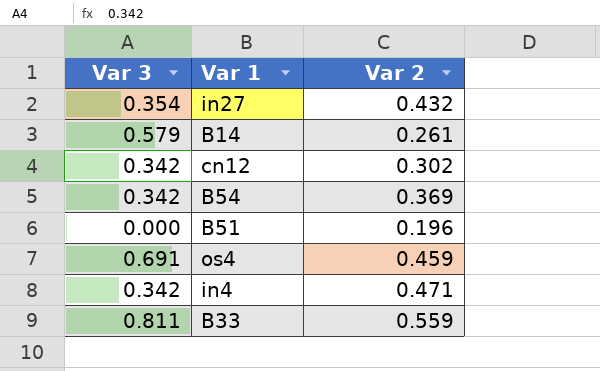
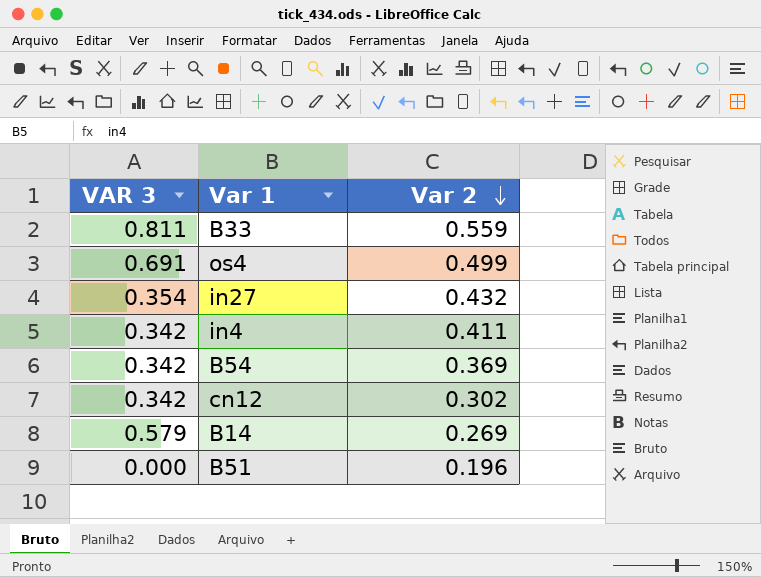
row order: none -> Var 2 descending
column name: Var 3 -> VAR 3
os4 | Var 2: 0.459 -> 0.499
in4 | Var 2: 0.471 -> 0.411
B14 | Var 2: 0.261 -> 0.269

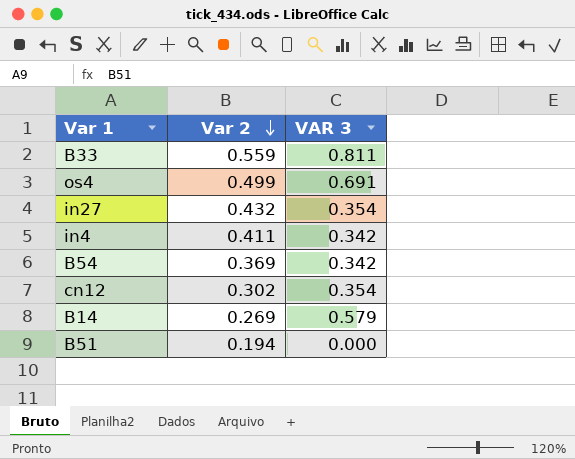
column VAR 3 | position: 1 -> 3
cn12 | VAR 3: 0.342 -> 0.354
B51 | Var 2: 0.196 -> 0.194

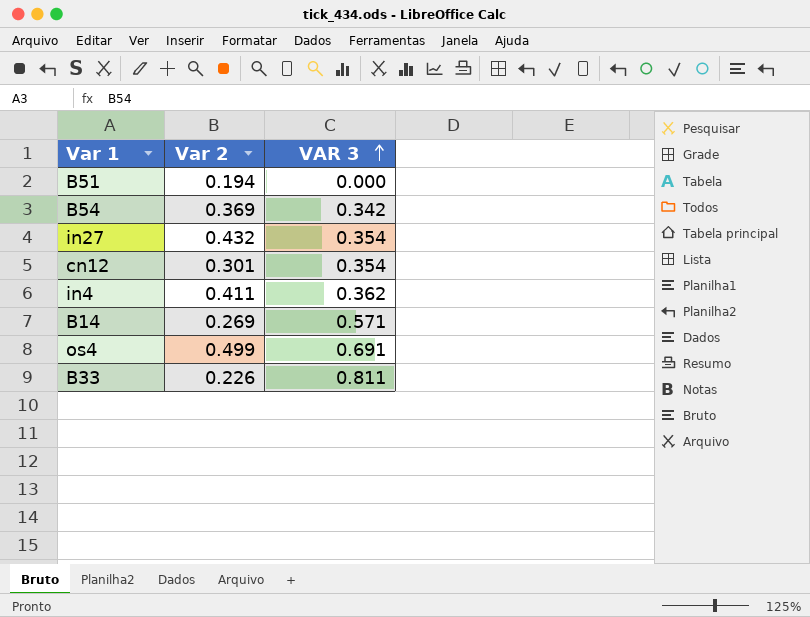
row order: Var 2 descending -> VAR 3 ascending
cn12 | Var 2: 0.302 -> 0.301
in4 | VAR 3: 0.342 -> 0.362
B14 | VAR 3: 0.579 -> 0.571
B33 | Var 2: 0.559 -> 0.226

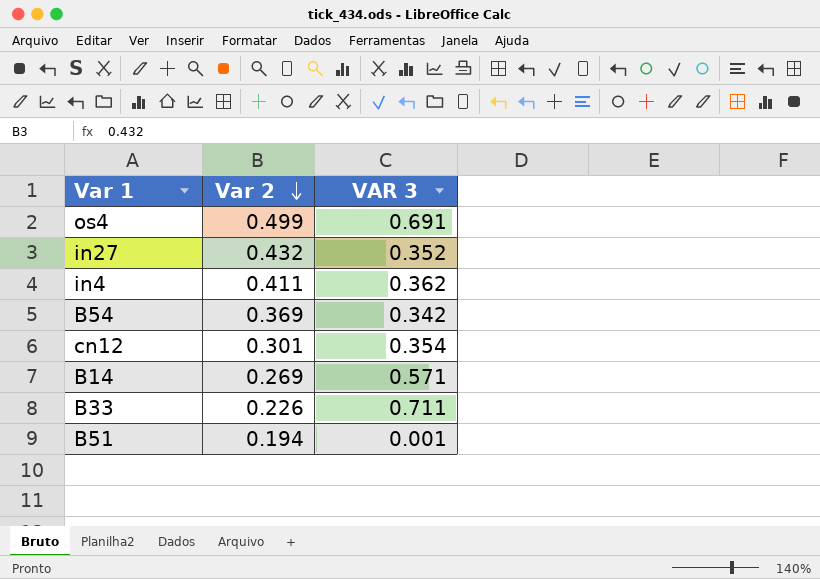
row order: VAR 3 ascending -> Var 2 descending
in27 | VAR 3: 0.354 -> 0.352
B33 | VAR 3: 0.811 -> 0.711
B51 | VAR 3: 0.000 -> 0.001

